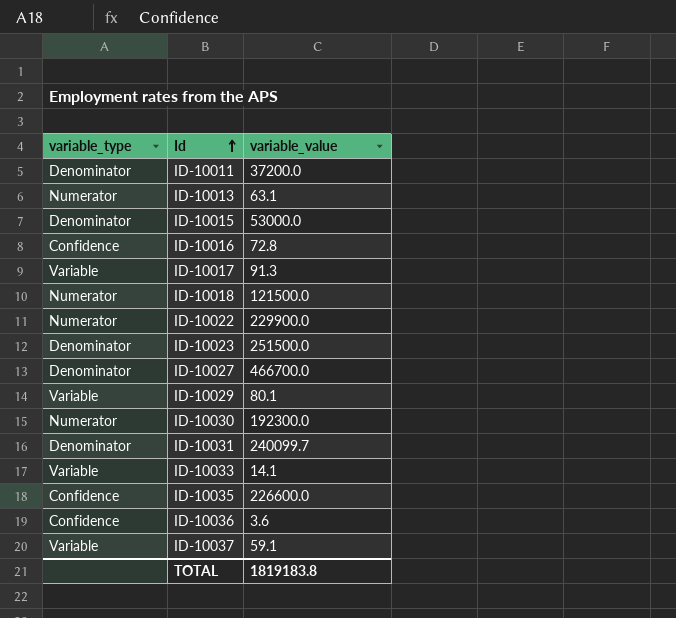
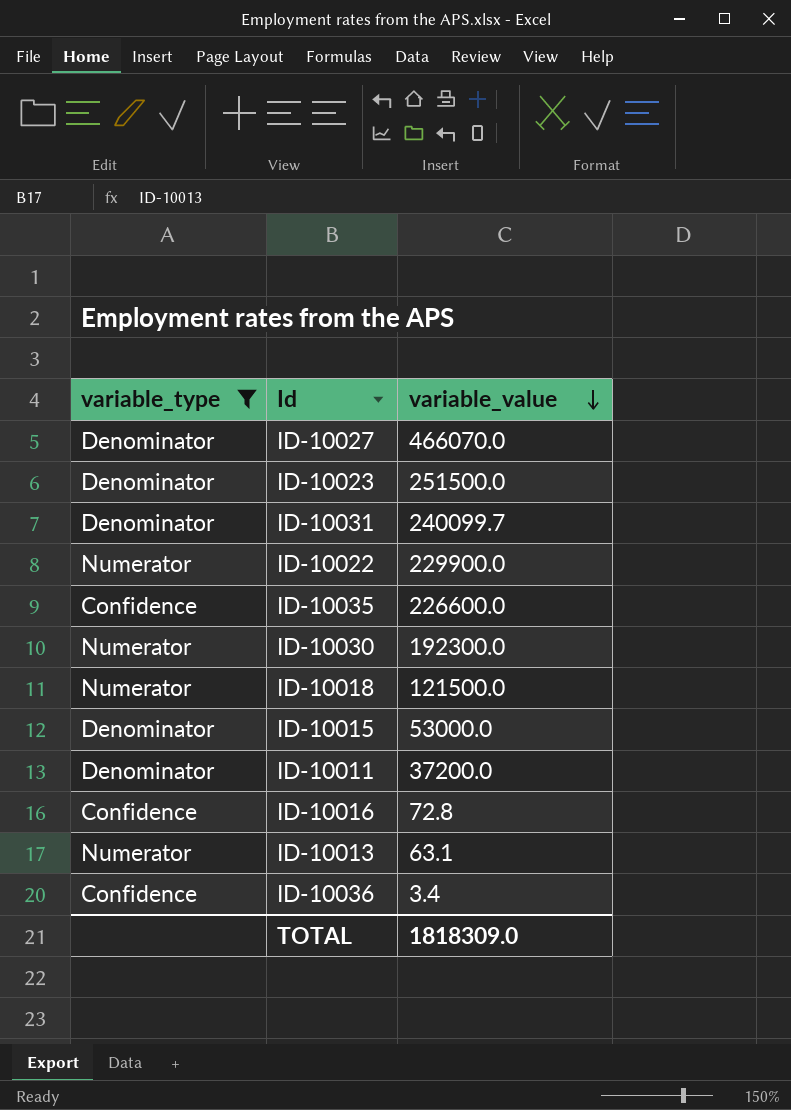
filter: none -> variable_type != Variable
row order: Id ascending -> variable_value descending
ID-10027 | variable_value: 466700.0 -> 466070.0
ID-10036 | variable_value: 3.6 -> 3.4
TOTAL | variable_value: 1819183.8 -> 1818309.0

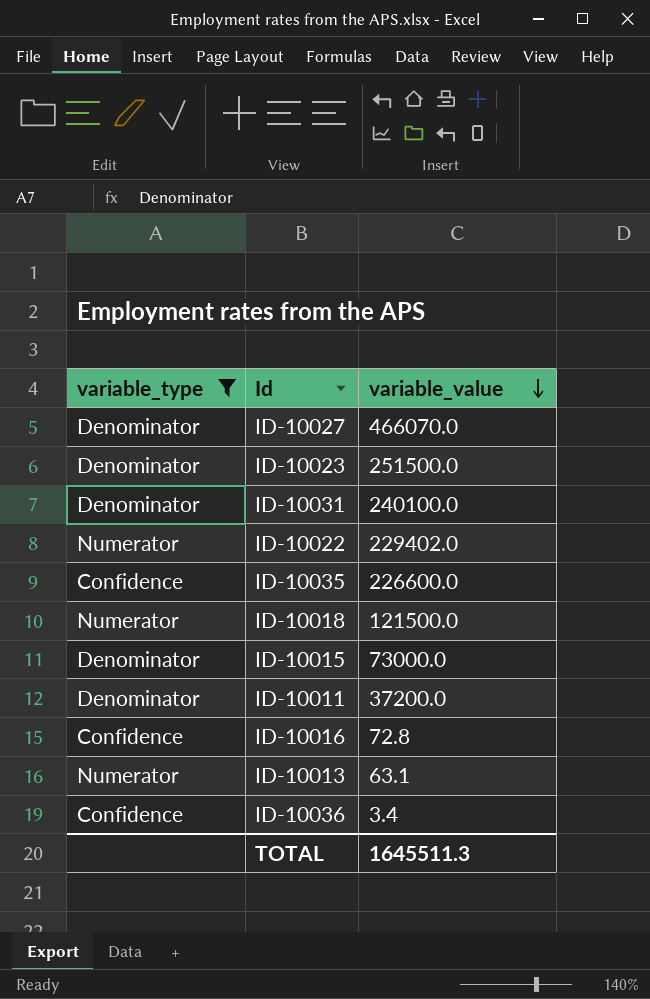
row ID-10030: Numerator | 192300.0 -> none
ID-10031 | variable_value: 240099.7 -> 240100.0
ID-10022 | variable_value: 229900.0 -> 229402.0
ID-10015 | variable_value: 53000.0 -> 73000.0
TOTAL | variable_value: 1818309.0 -> 1645511.3

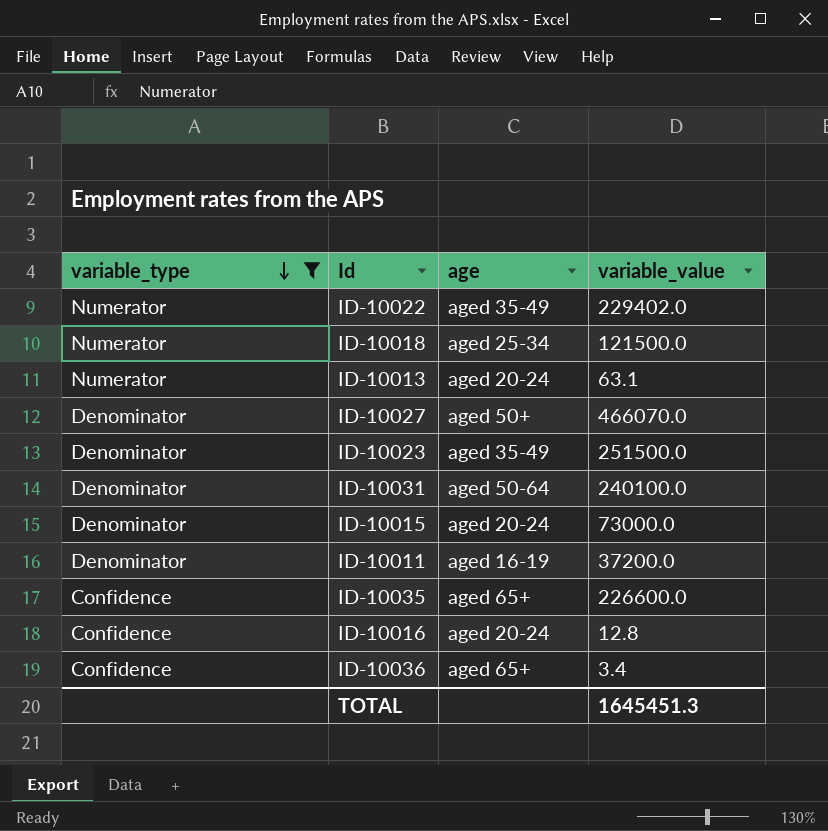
row order: variable_value descending -> variable_type descending
column age | position: none -> 3
ID-10016 | variable_value: 72.8 -> 12.8
TOTAL | variable_value: 1645511.3 -> 1645451.3

